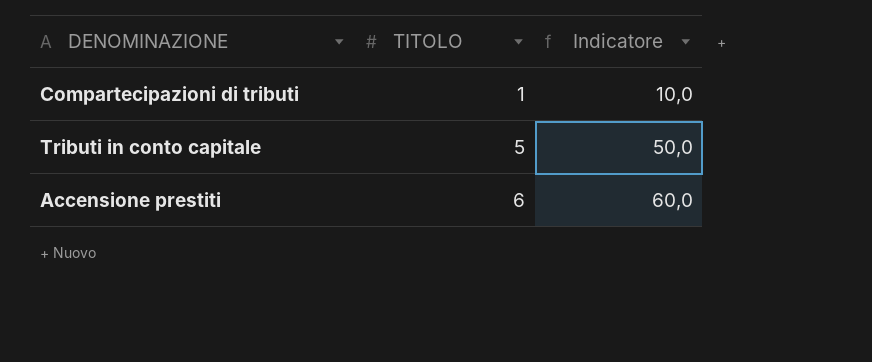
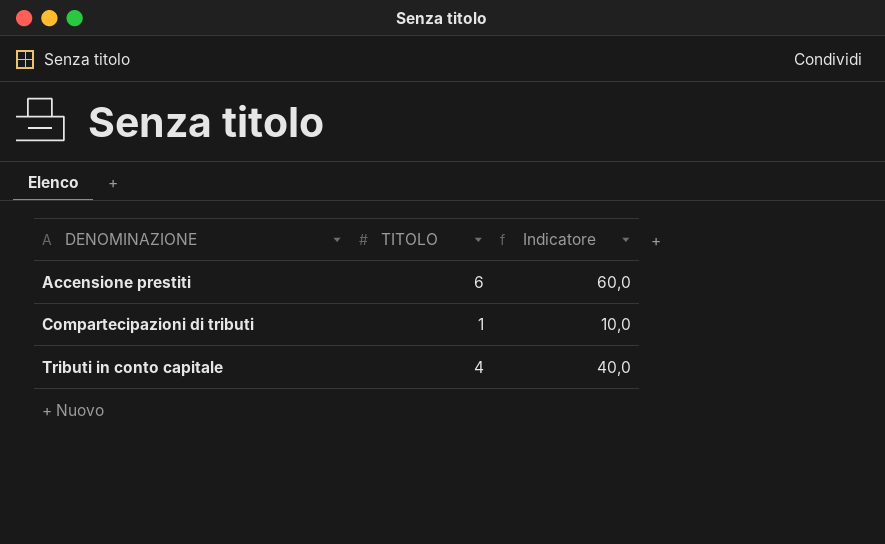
row order: TITOLO ascending -> DENOMINAZIONE ascending
Tributi in conto capitale | TITOLO: 5 -> 4
Tributi in conto capitale | Indicatore: 50,0 -> 40,0

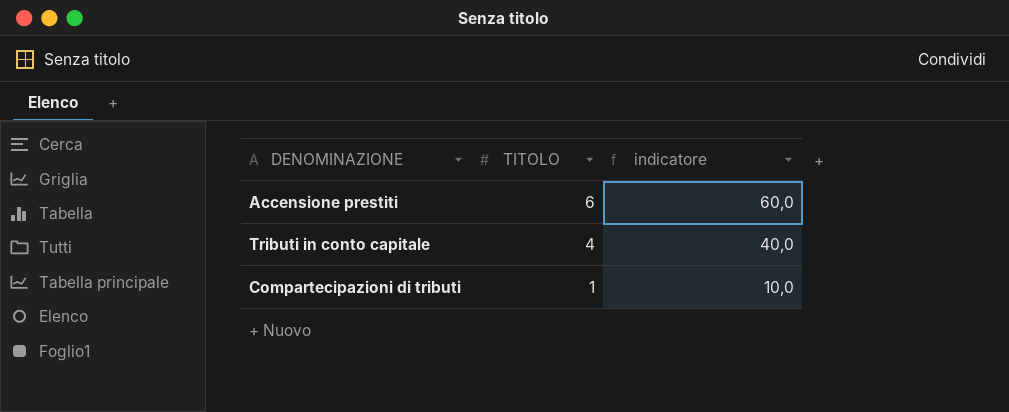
row order: DENOMINAZIONE ascending -> TITOLO descending
column name: Indicatore -> indicatore

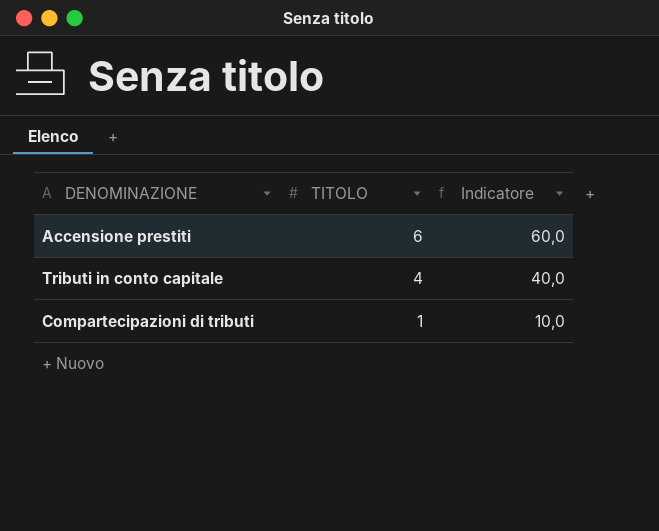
column name: indicatore -> Indicatore

